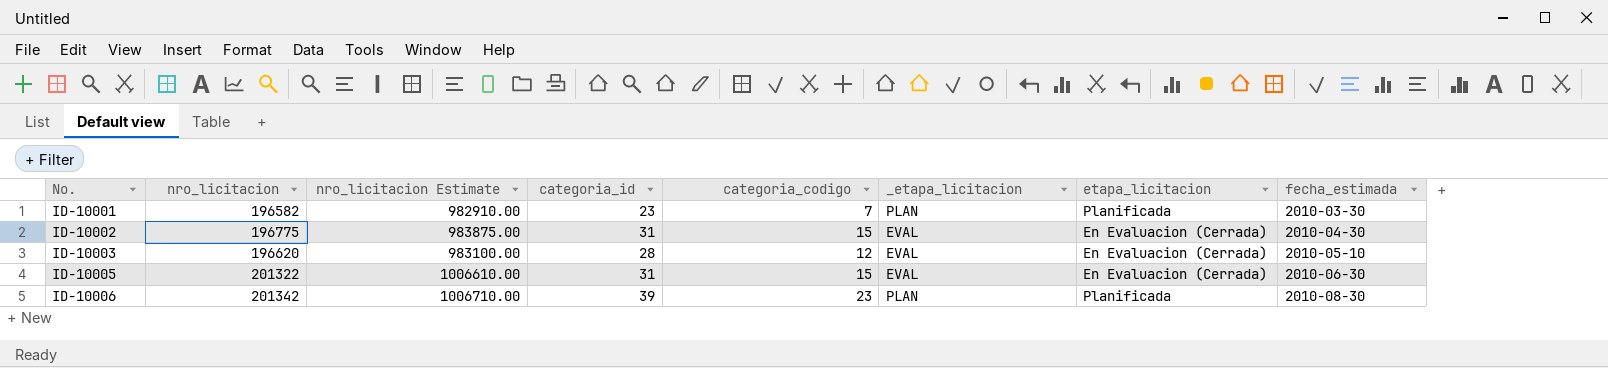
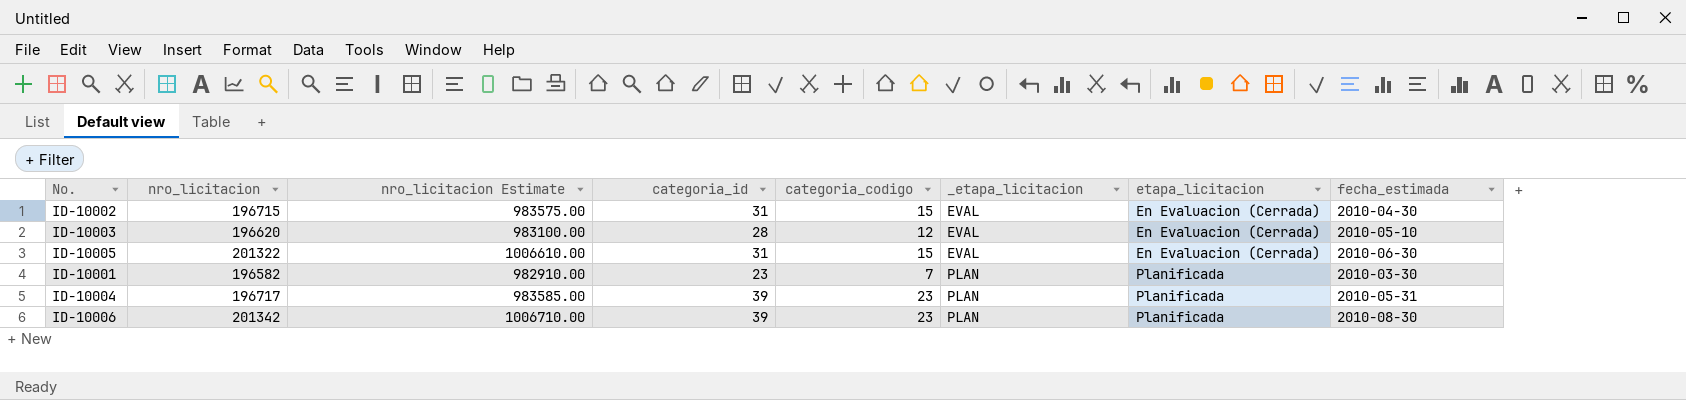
row order: No. ascending -> _etapa_licitacion ascending
ID-10002 | nro_licitacion: 196775 -> 196715
ID-10002 | nro_licitacion Estimate: 983875.00 -> 983575.00
row ID-10004: none -> 196717 | 983585.00 | 39 | 23 | PLAN | Planificada | 2010-05-31

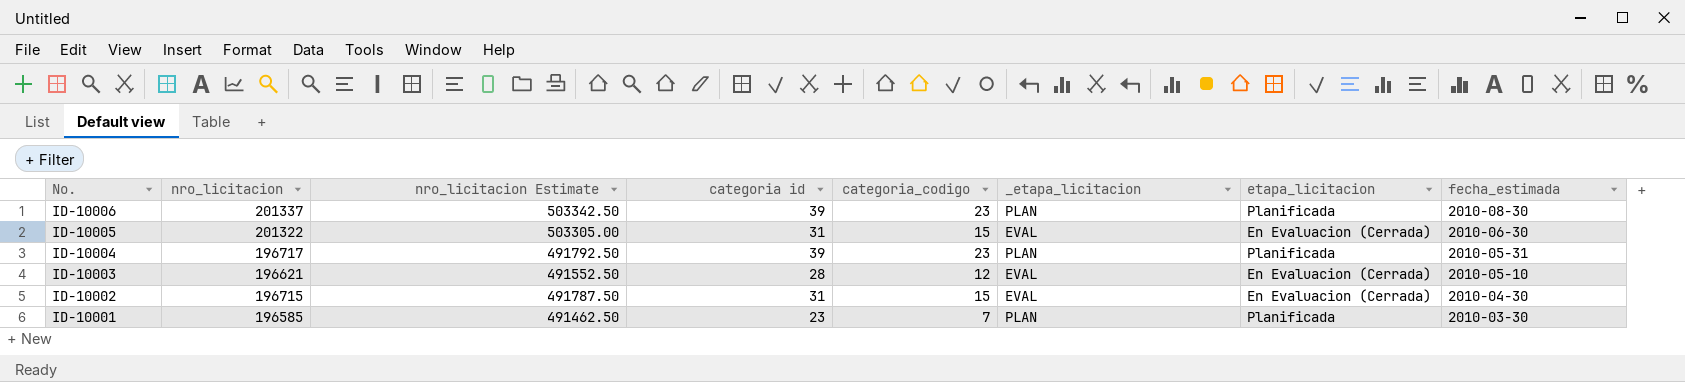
row order: _etapa_licitacion ascending -> No. descending
column nro_licitacion Estimate | formula: [nro_licitacion] * 5 -> [nro_licitacion] * 2.5
column name: categoria_id -> categoria id
ID-10006 | nro_licitacion: 201342 -> 201337
ID-10003 | nro_licitacion: 196620 -> 196621
ID-10001 | nro_licitacion: 196582 -> 196585

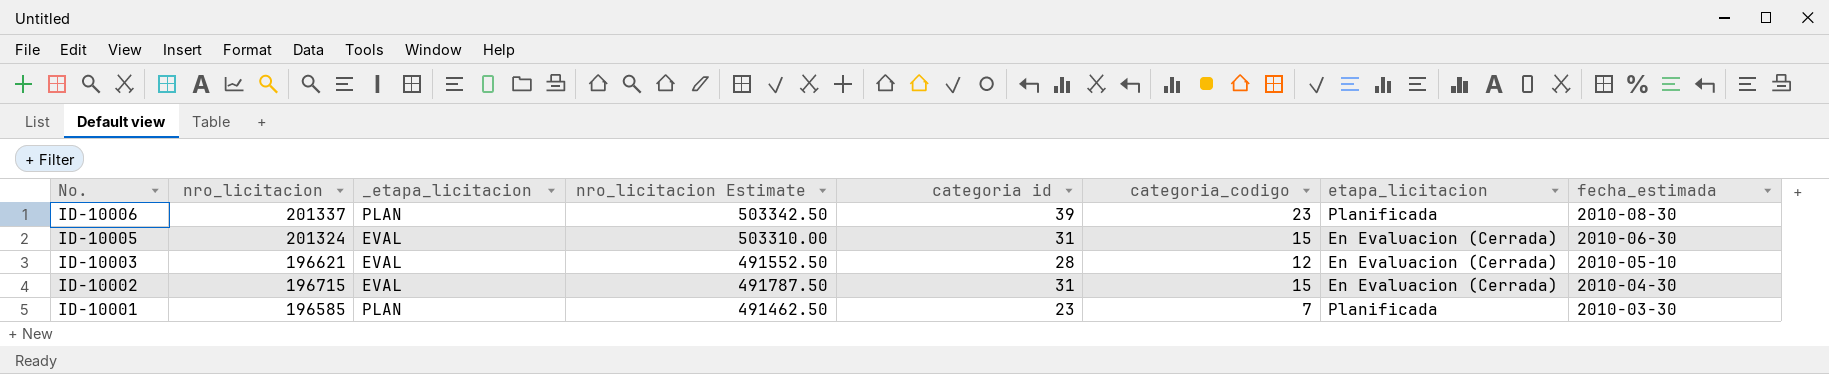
column _etapa_licitacion | position: 6 -> 3
row ID-10004: 196717 | 491792.50 | 39 | 23 | PLAN | Planificada | 2010-05-31 -> none
ID-10005 | nro_licitacion: 201322 -> 201324
ID-10005 | nro_licitacion Estimate: 503305.00 -> 503310.00

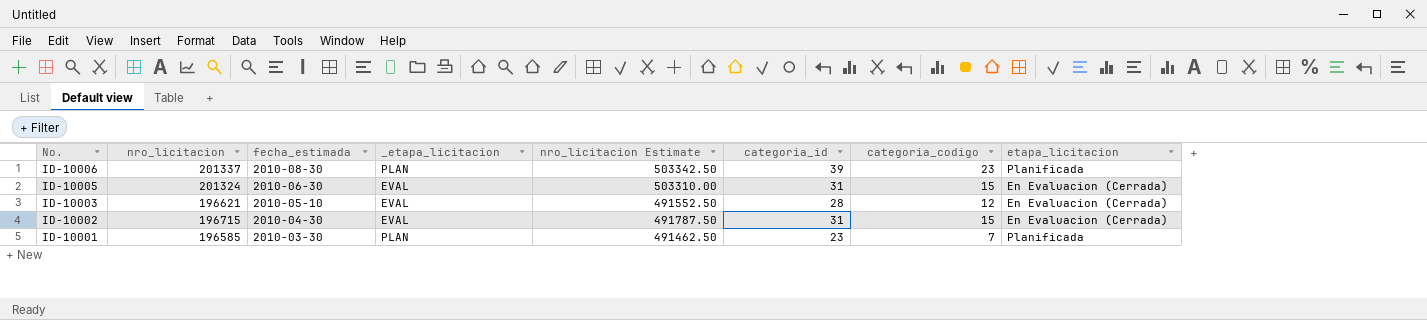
column fecha_estimada | position: 8 -> 3
column name: categoria id -> categoria_id

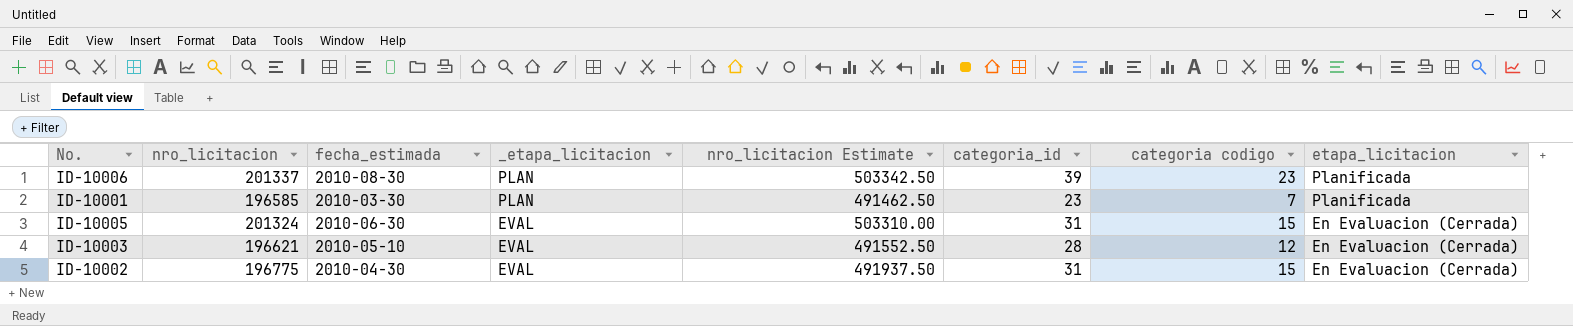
row order: No. descending -> _etapa_licitacion descending
column name: categoria_codigo -> categoria codigo
ID-10002 | nro_licitacion: 196715 -> 196775
ID-10002 | nro_licitacion Estimate: 491787.50 -> 491937.50

